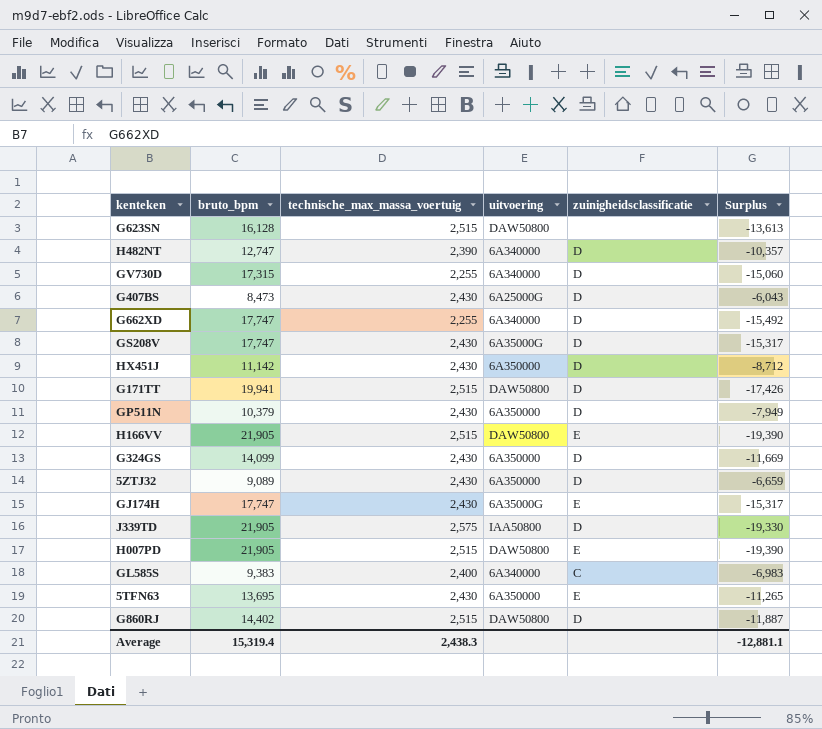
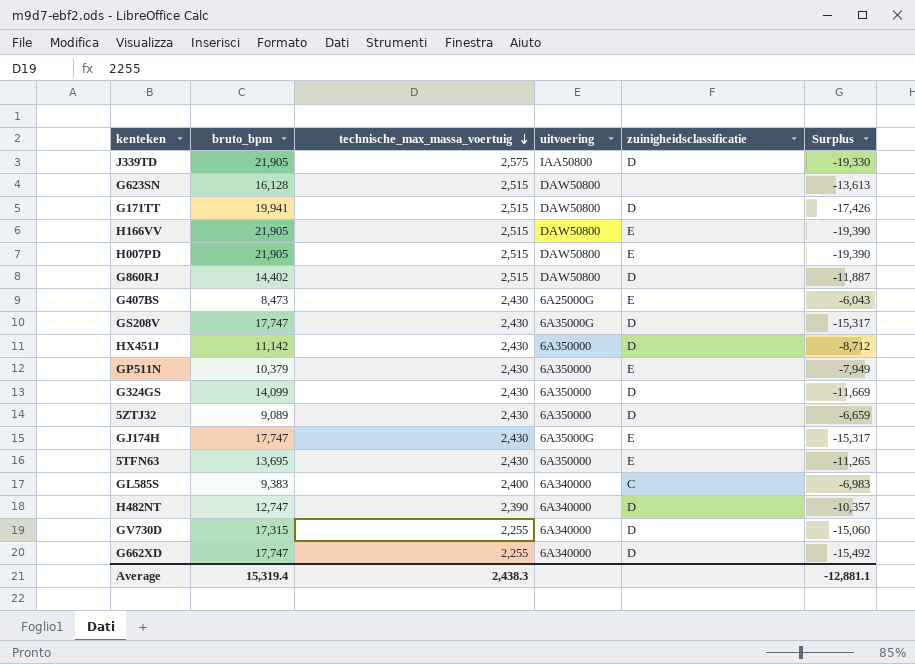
row order: none -> technische_max_massa_voertuig descending
G407BS | zuinigheidsclassificatie: D -> E
GP511N | zuinigheidsclassificatie: D -> E

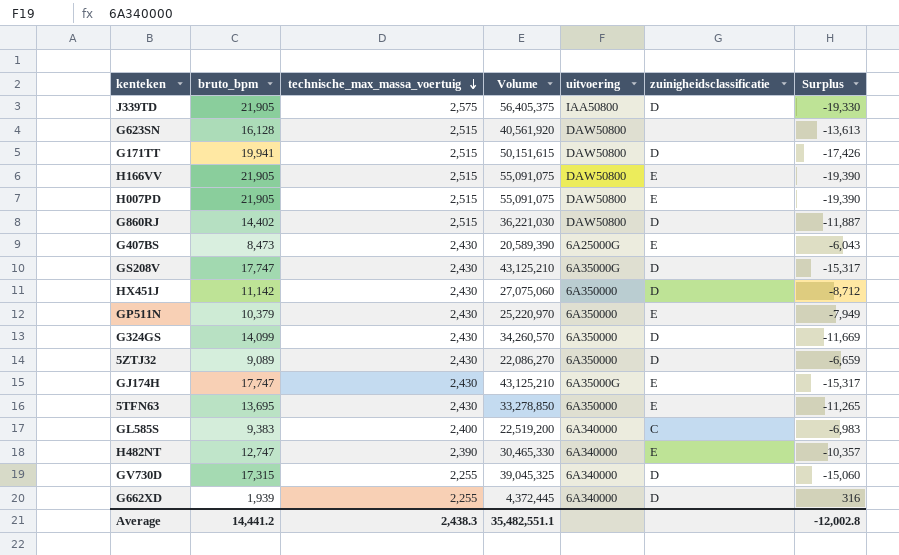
column Volume | formula: none -> [bruto_bpm] * [technische_max_massa_voertuig]
H482NT | zuinigheidsclassificatie: D -> E
G662XD | bruto_bpm: 17,747 -> 1,939
G662XD | Surplus: -15,492 -> 316
Average | bruto_bpm: 15,319.4 -> 14,441.2
Average | Surplus: -12,881.1 -> -12,002.8

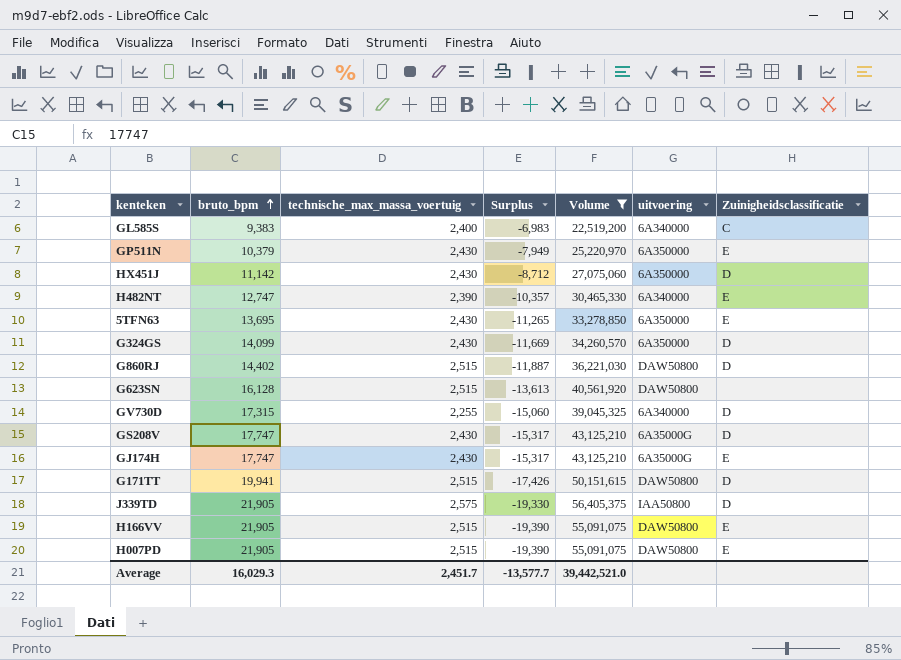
filter: none -> Volume >= 22,519,200
row order: technische_max_massa_voertuig descending -> bruto_bpm ascending
column Surplus | position: 7 -> 4
column name: zuinigheidsclassificatie -> Zuinigheidsclassificatie
Average | bruto_bpm: 14,441.2 -> 16,029.3
Average | technische_max_massa_voertuig: 2,438.3 -> 2,451.7
Average | Surplus: -12,002.8 -> -13,577.7
Average | Volume: 35,482,551.1 -> 39,442,521.0

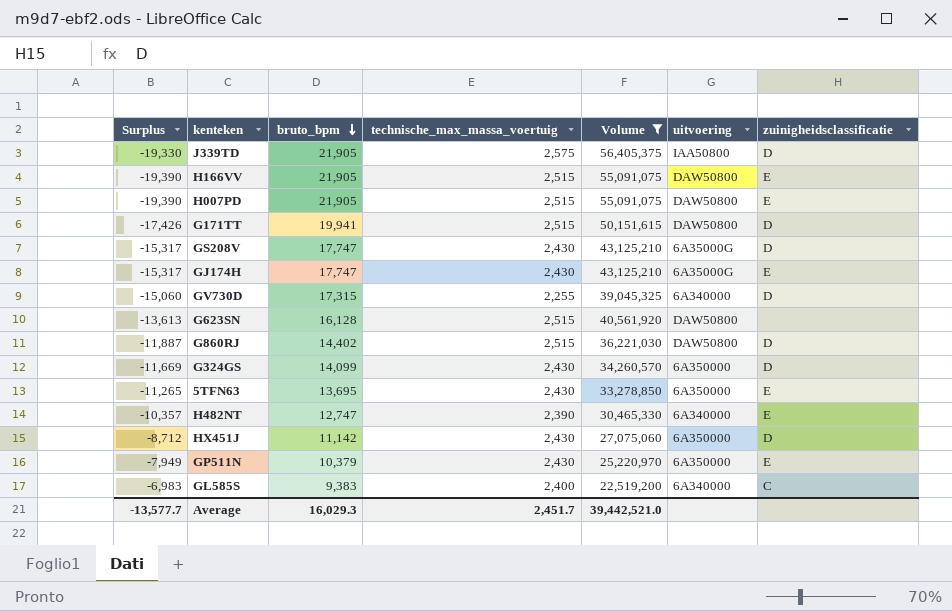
row order: bruto_bpm ascending -> bruto_bpm descending
column Surplus | position: 4 -> 1
column name: Zuinigheidsclassificatie -> zuinigheidsclassificatie

